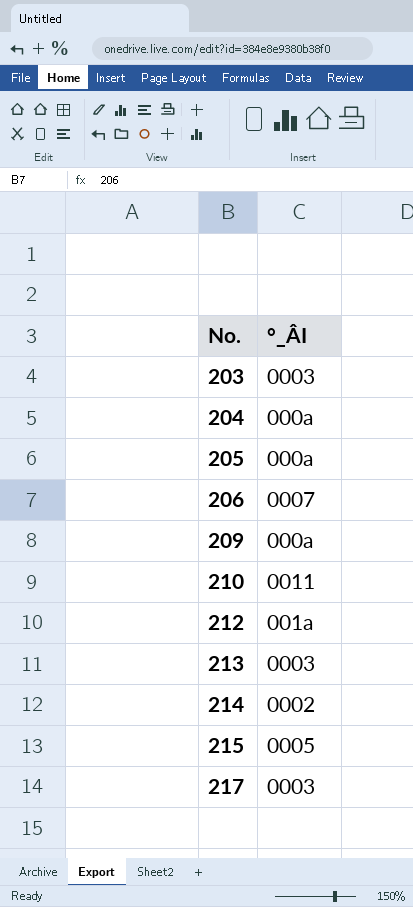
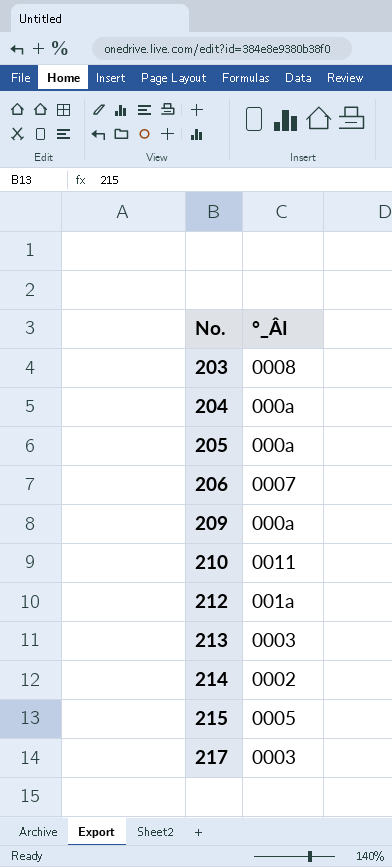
203 | °_ÂI: 0003 -> 0008

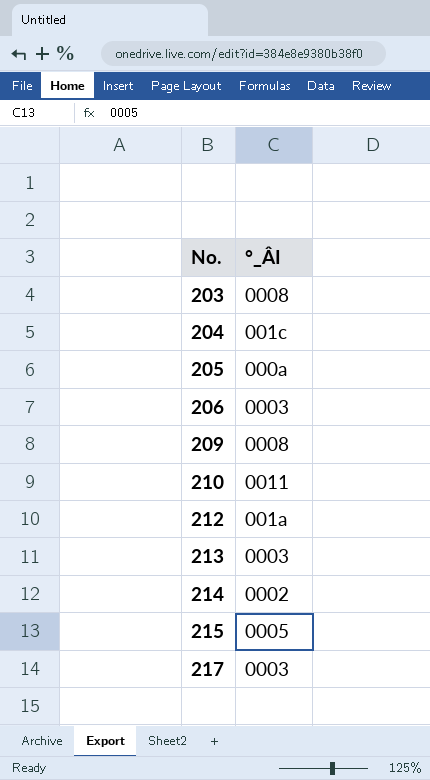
204 | °_ÂI: 000a -> 001c
206 | °_ÂI: 0007 -> 0003
209 | °_ÂI: 000a -> 0008

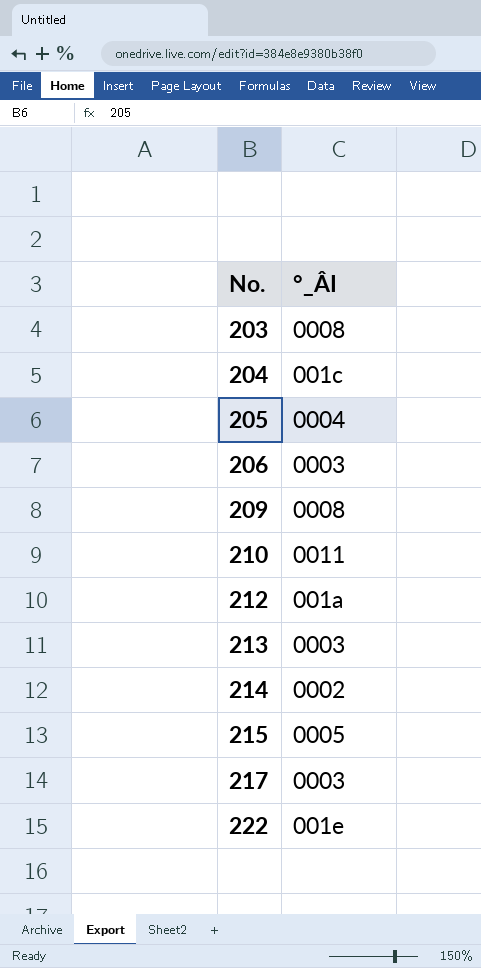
205 | °_ÂI: 000a -> 0004
row 222: none -> 001e

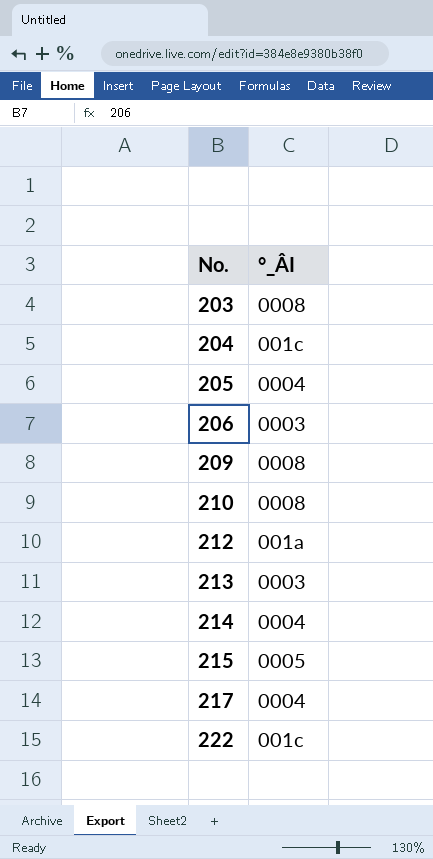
210 | °_ÂI: 0011 -> 0008
214 | °_ÂI: 0002 -> 0004
217 | °_ÂI: 0003 -> 0004
222 | °_ÂI: 001e -> 001c

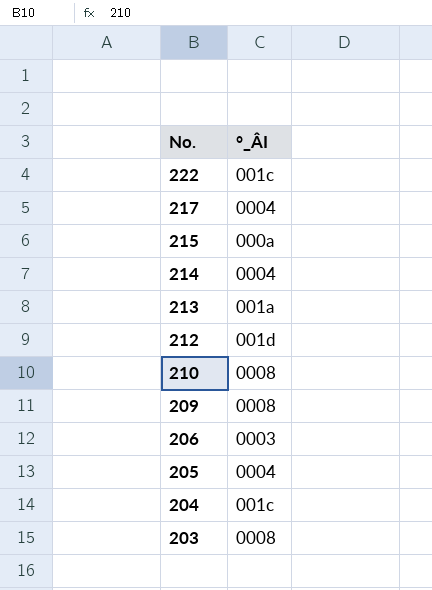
row order: No. ascending -> No. descending
215 | °_ÂI: 0005 -> 000a
213 | °_ÂI: 0003 -> 001a
212 | °_ÂI: 001a -> 001d

